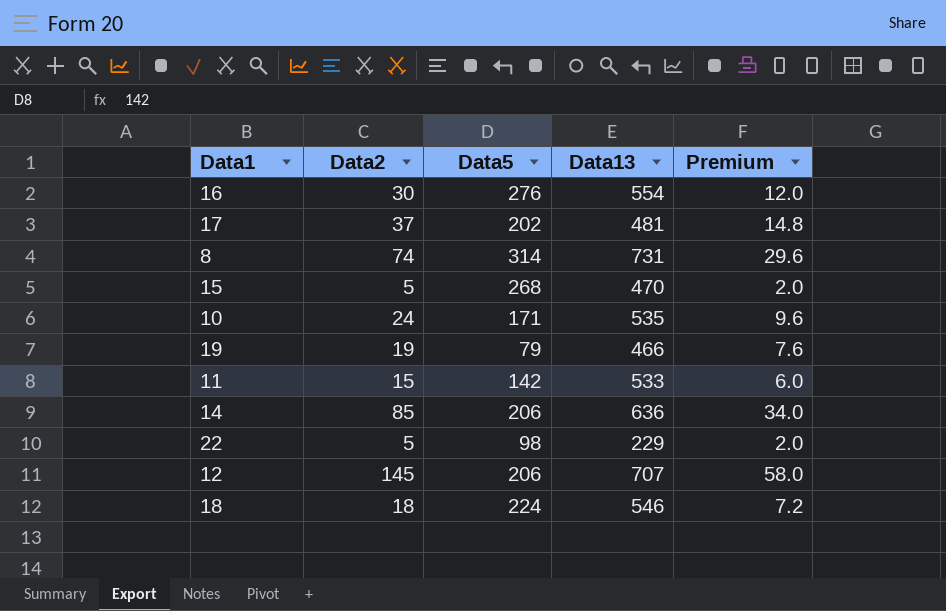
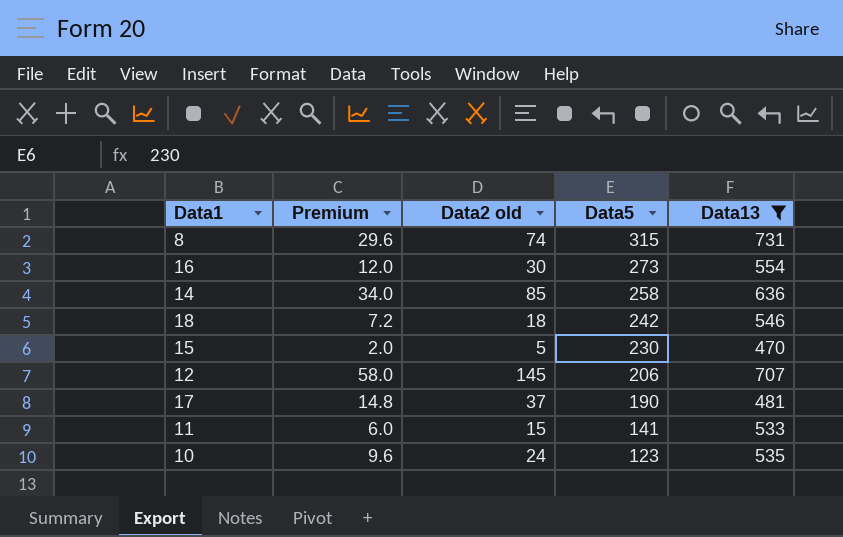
filter: none -> Data13 >= 470
row order: none -> Data5 descending
column Premium | position: 5 -> 2
column name: Data2 -> Data2 old
8 | Data5: 314 -> 315
16 | Data5: 276 -> 273
14 | Data5: 206 -> 258
18 | Data5: 224 -> 242
15 | Data5: 268 -> 230
17 | Data5: 202 -> 190
11 | Data5: 142 -> 141
10 | Data5: 171 -> 123

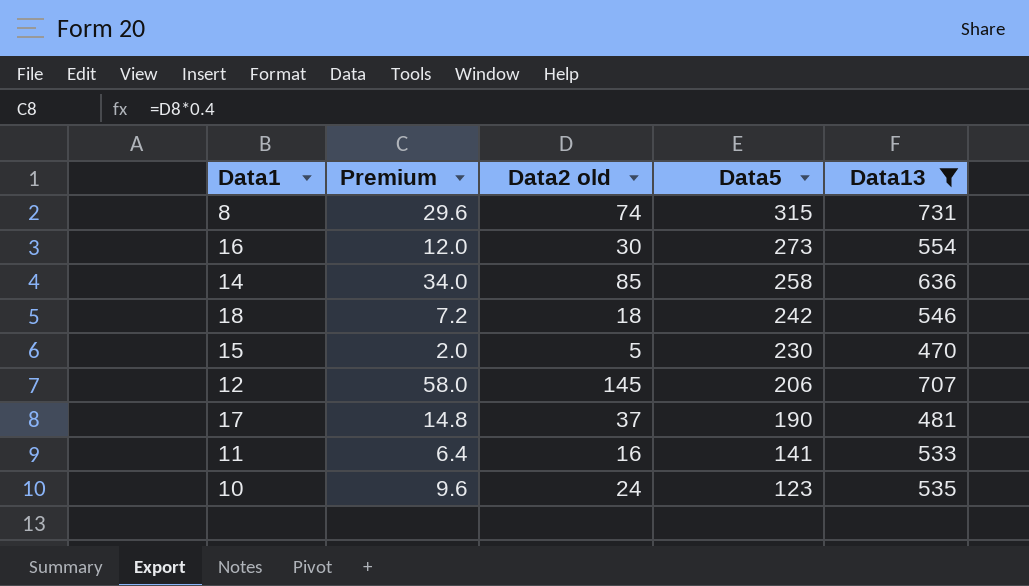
11 | Premium: 6.0 -> 6.4
11 | Data2 old: 15 -> 16

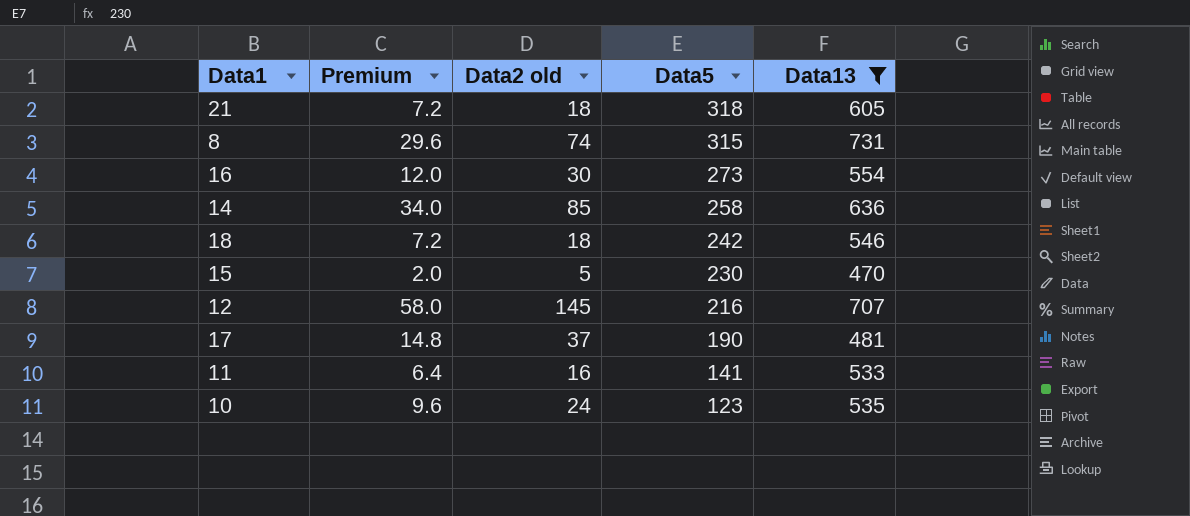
row 21: none -> 7.2 | 18 | 318 | 605
12 | Data5: 206 -> 216

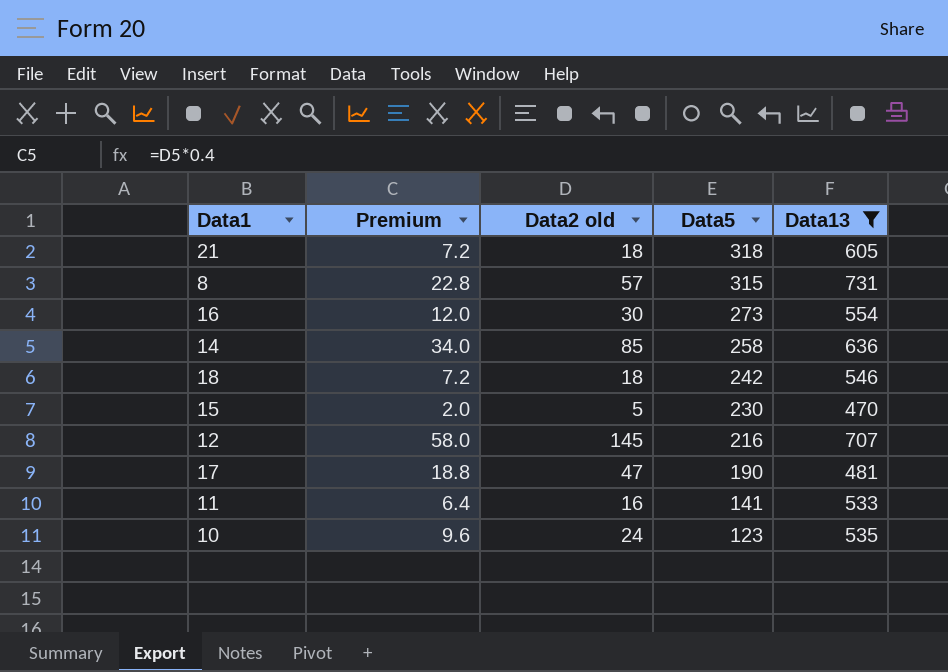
8 | Premium: 29.6 -> 22.8
8 | Data2 old: 74 -> 57
17 | Premium: 14.8 -> 18.8
17 | Data2 old: 37 -> 47

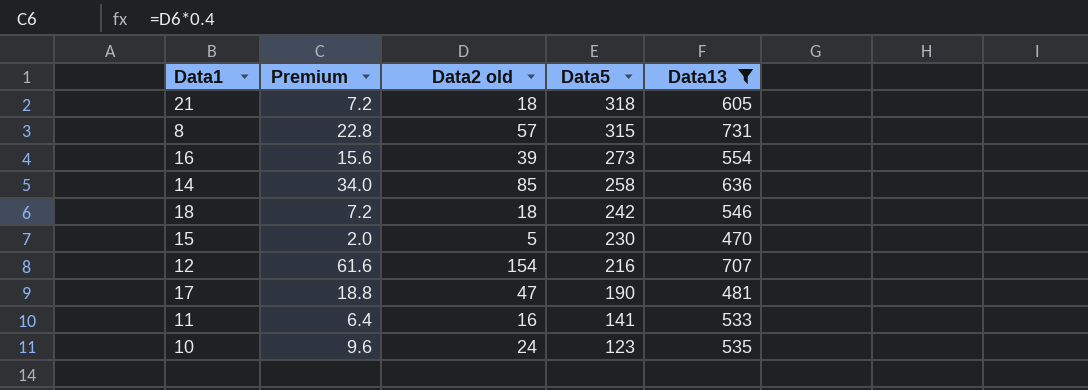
16 | Premium: 12.0 -> 15.6
16 | Data2 old: 30 -> 39
12 | Premium: 58.0 -> 61.6
12 | Data2 old: 145 -> 154

